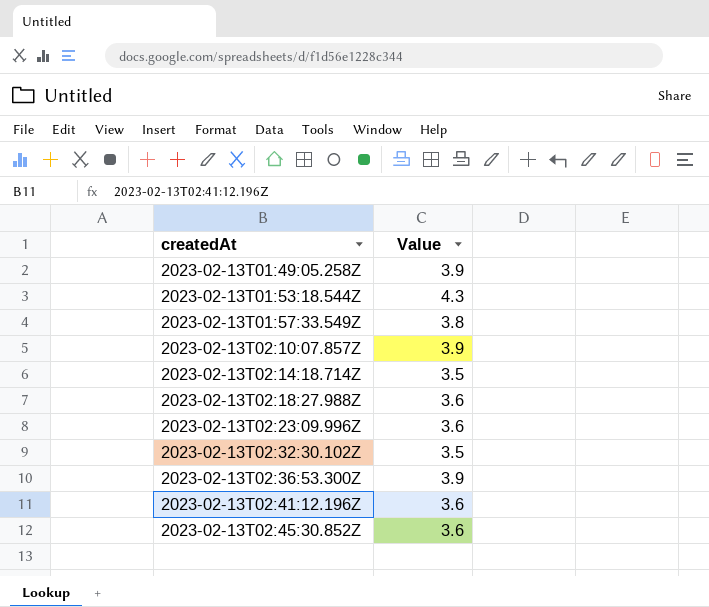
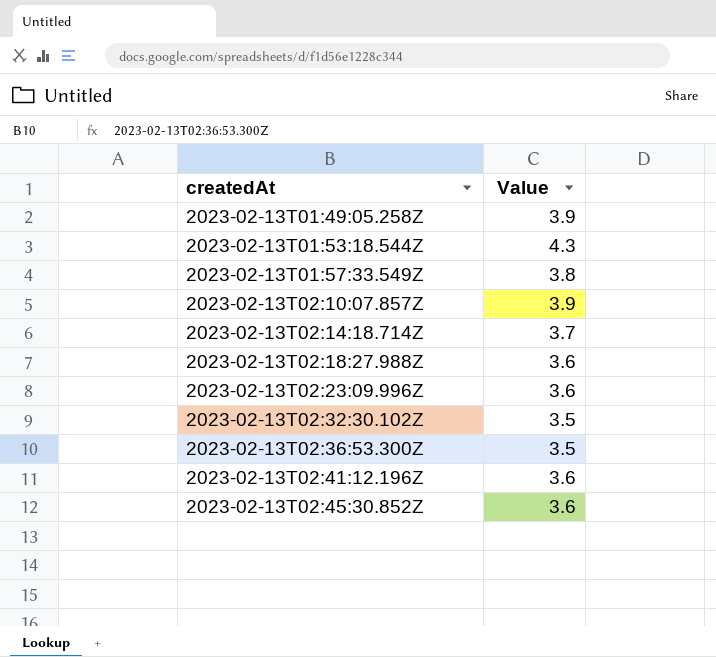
2023-02-13T02:14:18.714Z | Value: 3.5 -> 3.7
2023-02-13T02:36:53.300Z | Value: 3.9 -> 3.5

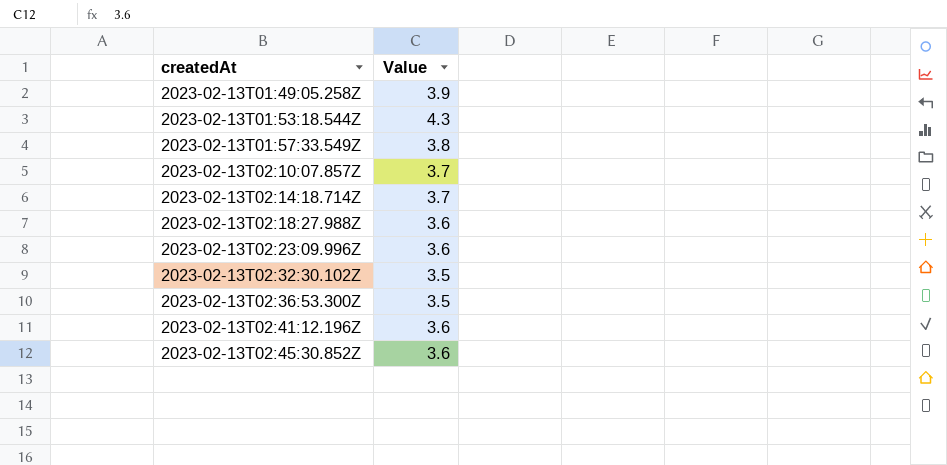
2023-02-13T02:10:07.857Z | Value: 3.9 -> 3.7

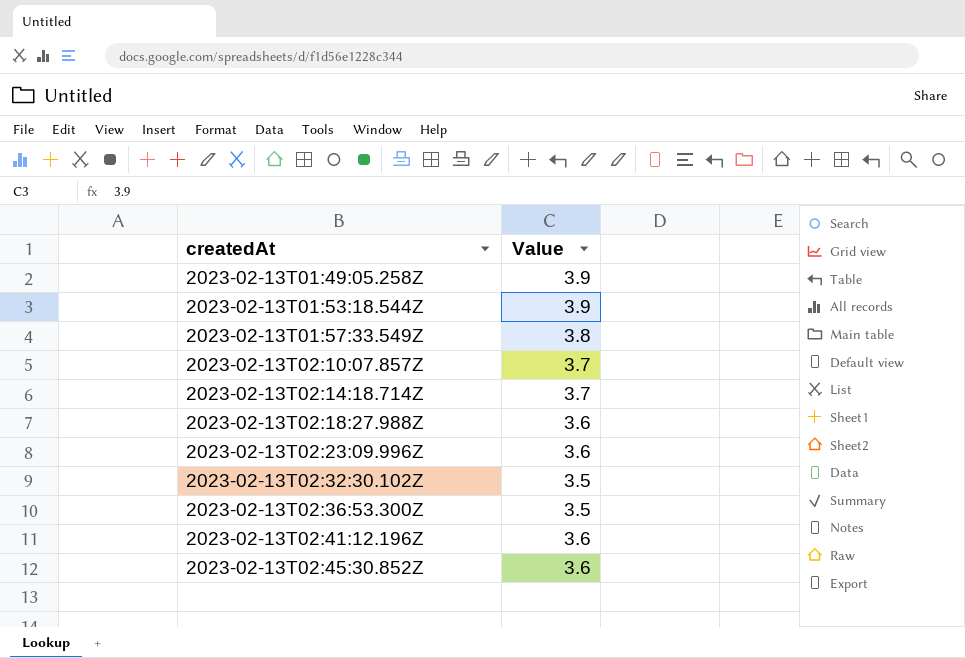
2023-02-13T01:53:18.544Z | Value: 4.3 -> 3.9

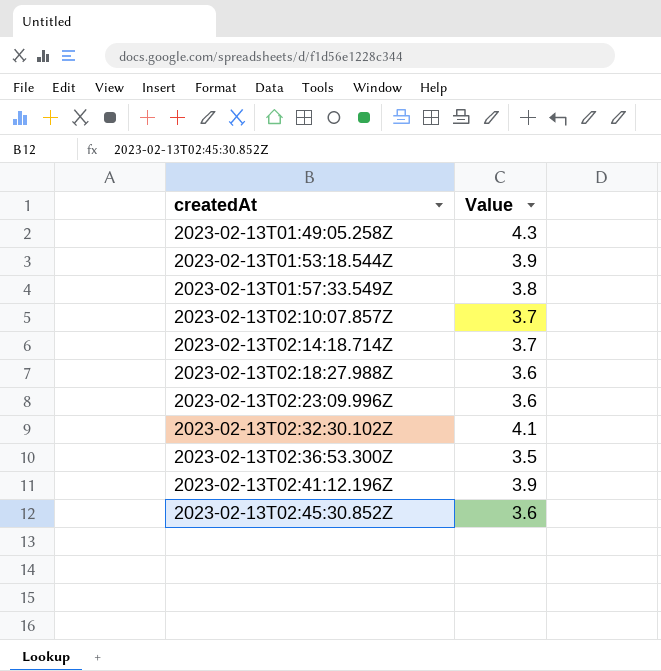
2023-02-13T01:49:05.258Z | Value: 3.9 -> 4.3
2023-02-13T02:32:30.102Z | Value: 3.5 -> 4.1
2023-02-13T02:41:12.196Z | Value: 3.6 -> 3.9

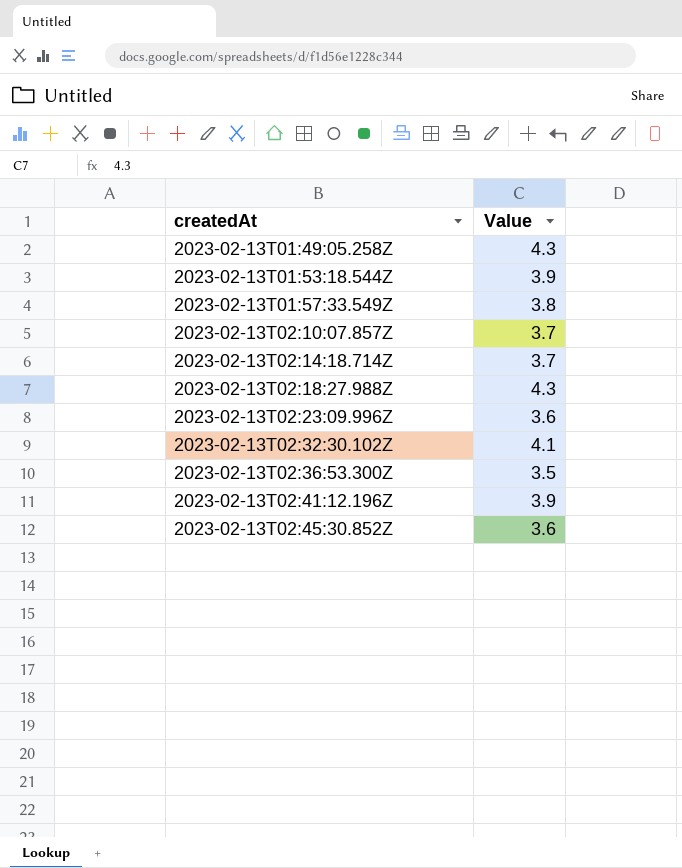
2023-02-13T02:18:27.988Z | Value: 3.6 -> 4.3

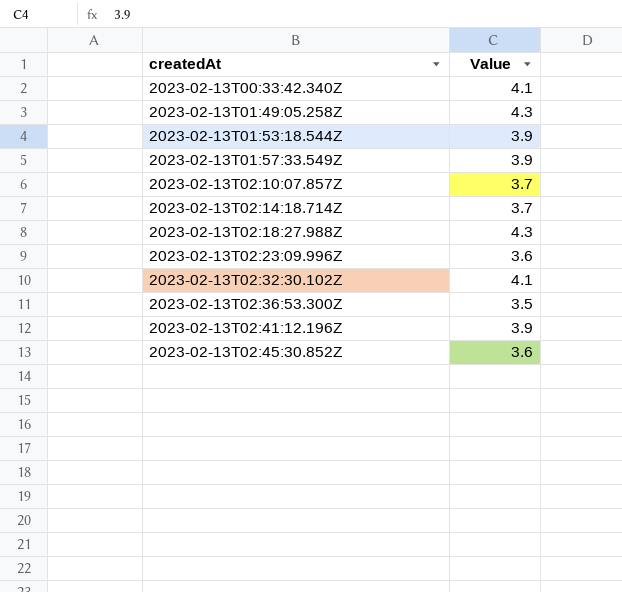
row 2023-02-13T00:33:42.340Z: none -> 4.1
2023-02-13T01:57:33.549Z | Value: 3.8 -> 3.9

